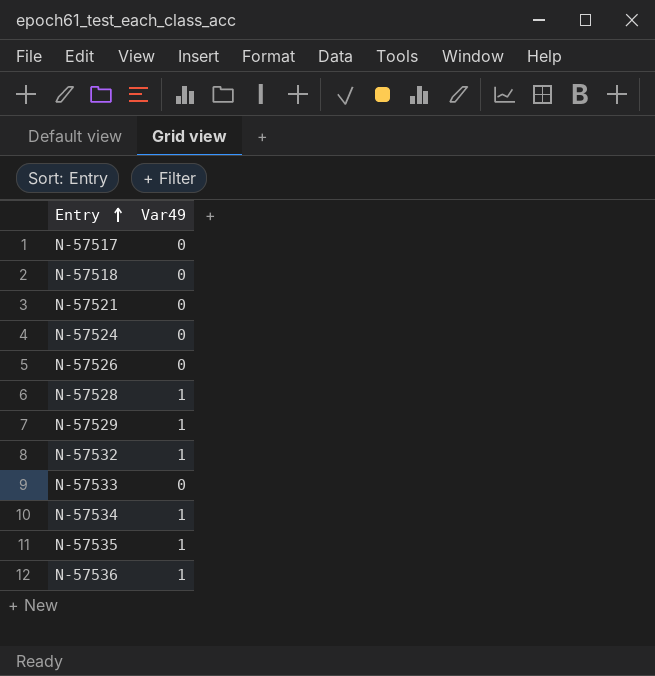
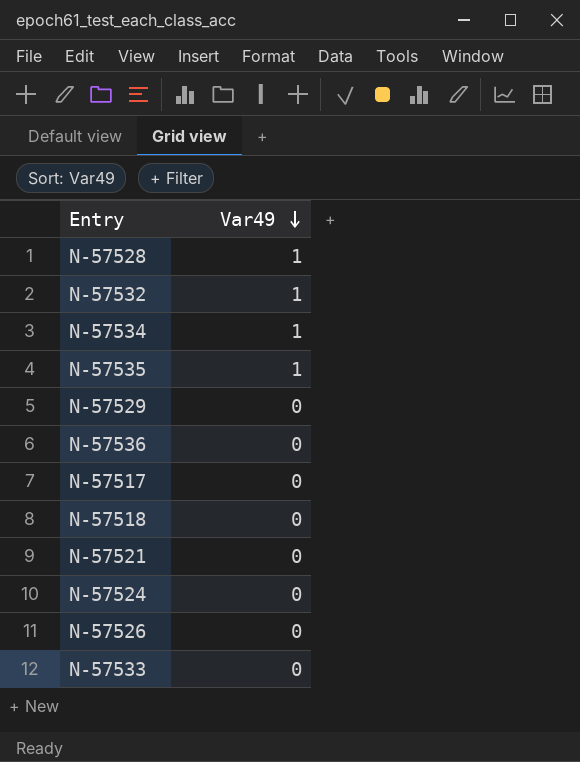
row order: Entry ascending -> Var49 descending
N-57529 | Var49: 1 -> 0
N-57536 | Var49: 1 -> 0

